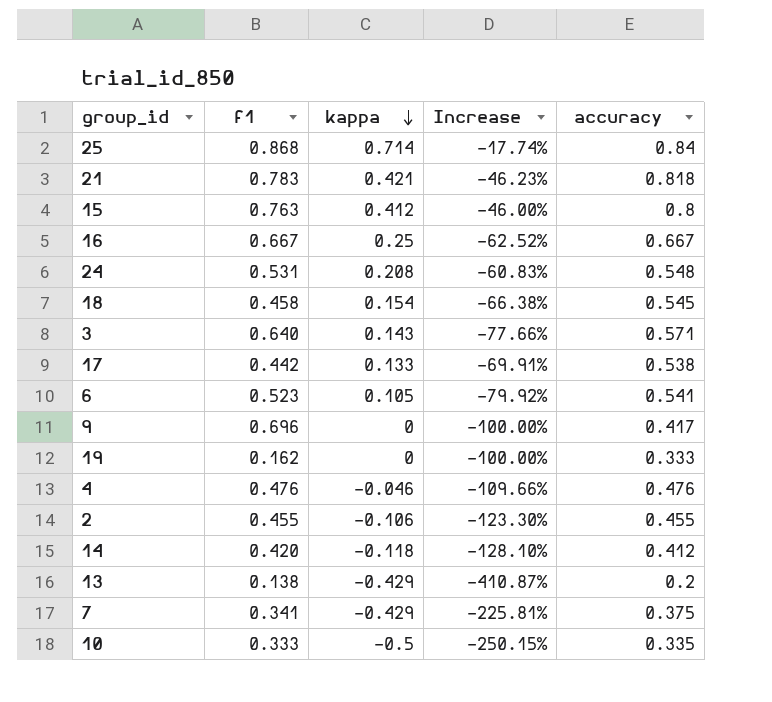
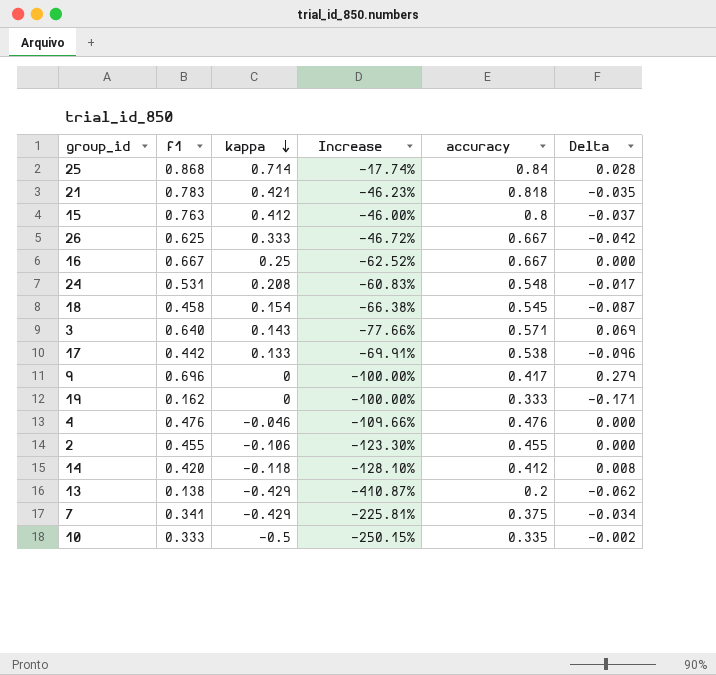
column Delta | formula: none -> [f1] - [accuracy]
row 6: 0.523 | 0.105 | -79.92% | 0.541 -> none
row 26: none -> 0.625 | 0.333 | -46.72% | 0.667 | -0.042

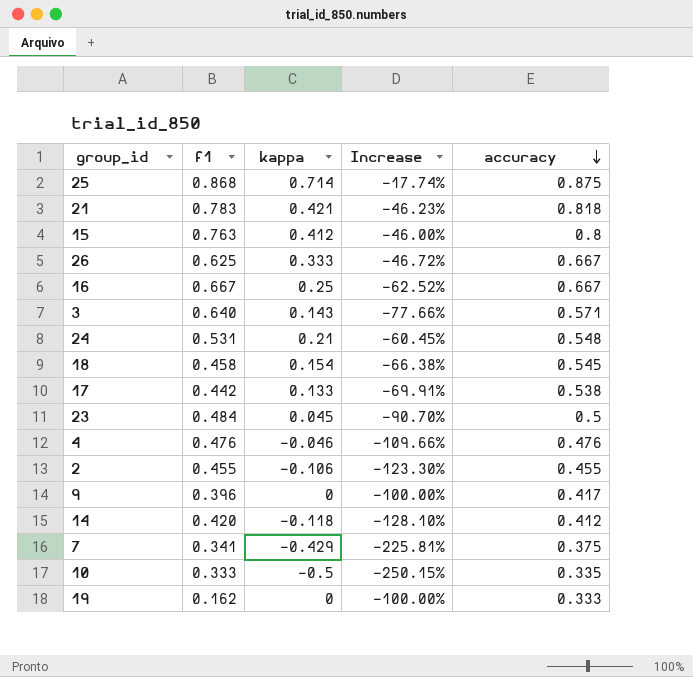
row order: kappa descending -> accuracy descending
column Delta | formula: [f1] - [accuracy] -> none
row 13: 0.138 | -0.429 | -410.87% | 0.2 | -0.062 -> none
25 | accuracy: 0.84 -> 0.875
24 | kappa: 0.208 -> 0.21
24 | Increase: -60.83% -> -60.45%
row 23: none -> 0.484 | 0.045 | -90.70% | 0.5
9 | f1: 0.696 -> 0.396

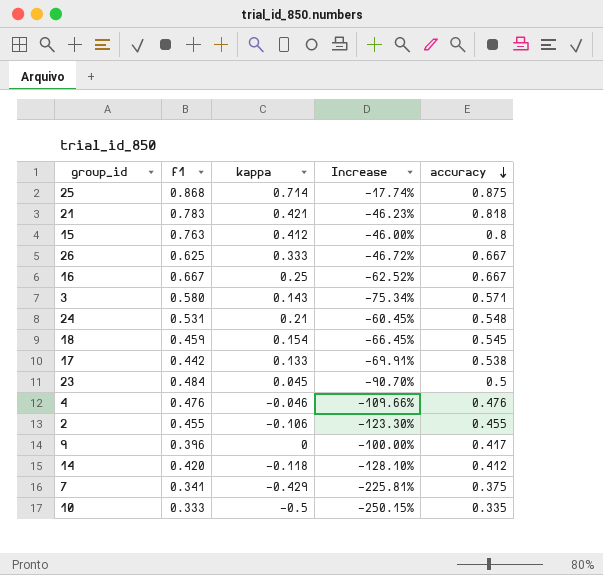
row 19: 0.162 | 0 | -100.00% | 0.333 -> none
3 | f1: 0.640 -> 0.580
3 | Increase: -77.66% -> -75.34%
18 | f1: 0.458 -> 0.459
18 | Increase: -66.38% -> -66.45%

